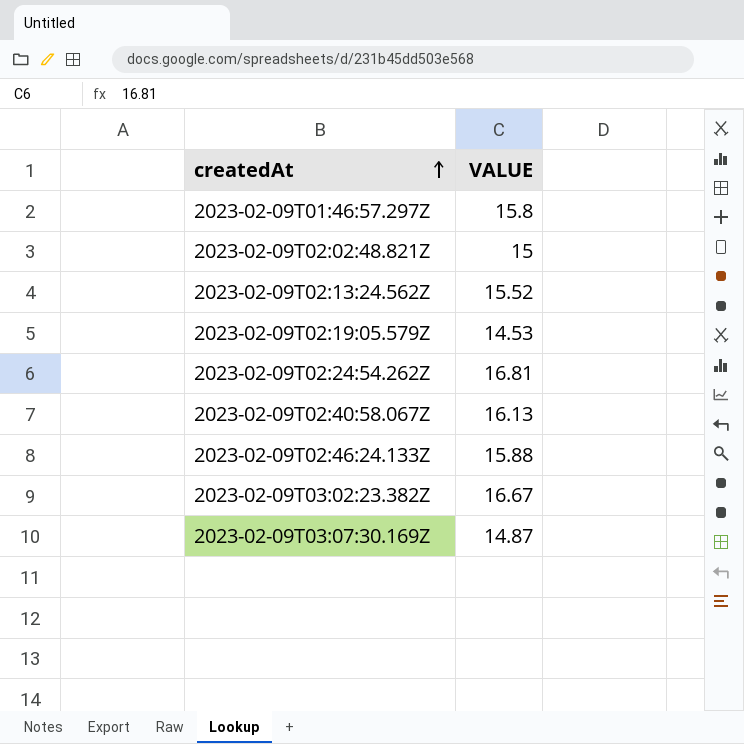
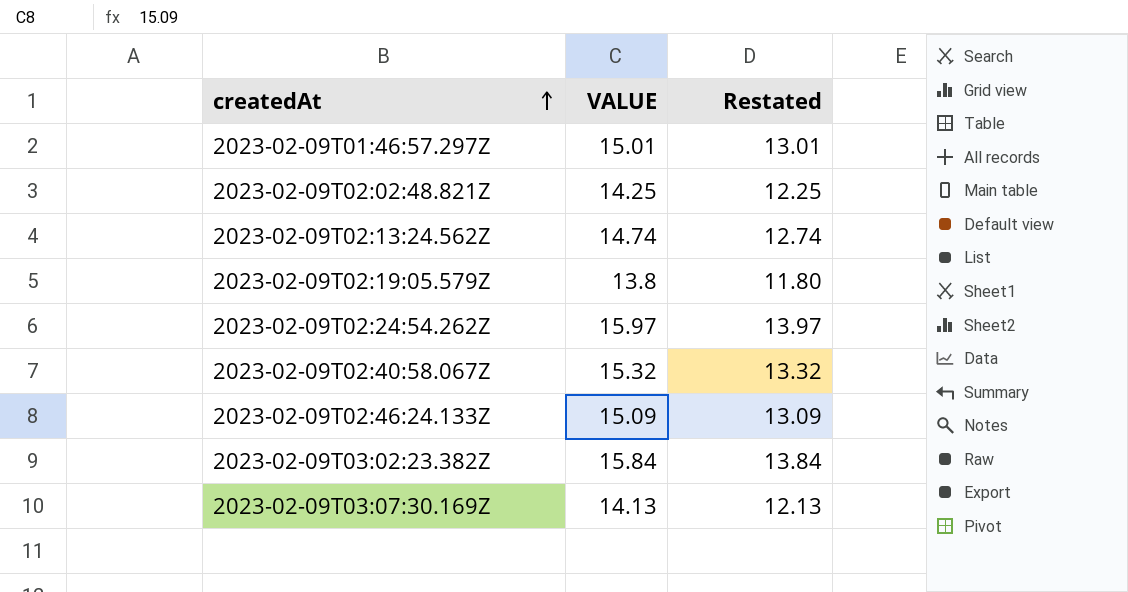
column Restated | formula: none -> [VALUE] - 2
2023-02-09T01:46:57.297Z | VALUE: 15.8 -> 15.01
2023-02-09T02:02:48.821Z | VALUE: 15 -> 14.25
2023-02-09T02:13:24.562Z | VALUE: 15.52 -> 14.74
2023-02-09T02:19:05.579Z | VALUE: 14.53 -> 13.8
2023-02-09T02:24:54.262Z | VALUE: 16.81 -> 15.97
2023-02-09T02:40:58.067Z | VALUE: 16.13 -> 15.32
2023-02-09T02:46:24.133Z | VALUE: 15.88 -> 15.09
2023-02-09T03:02:23.382Z | VALUE: 16.67 -> 15.84
2023-02-09T03:07:30.169Z | VALUE: 14.87 -> 14.13

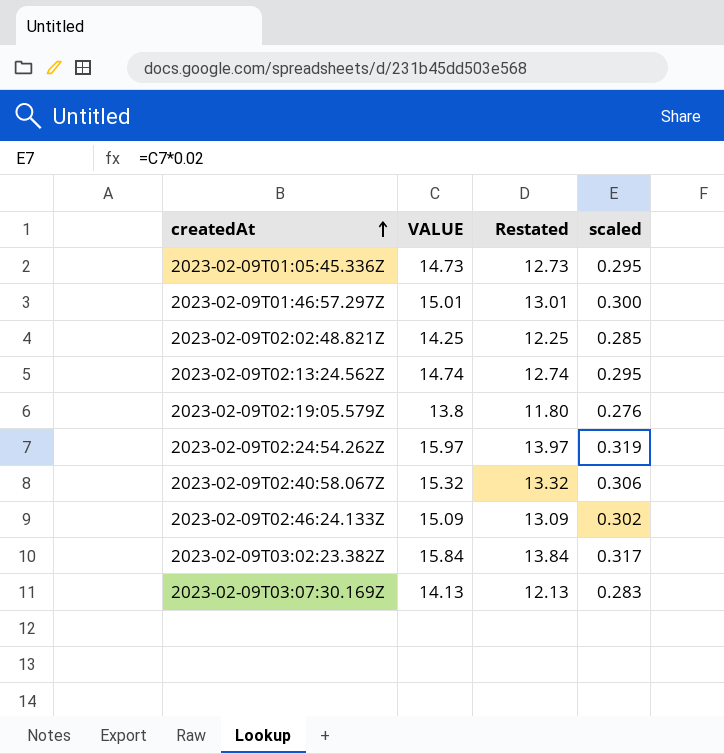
column scaled | formula: none -> [VALUE] * 0.02
row 2023-02-09T01:05:45.336Z: none -> 14.73 | 12.73 | 0.295

